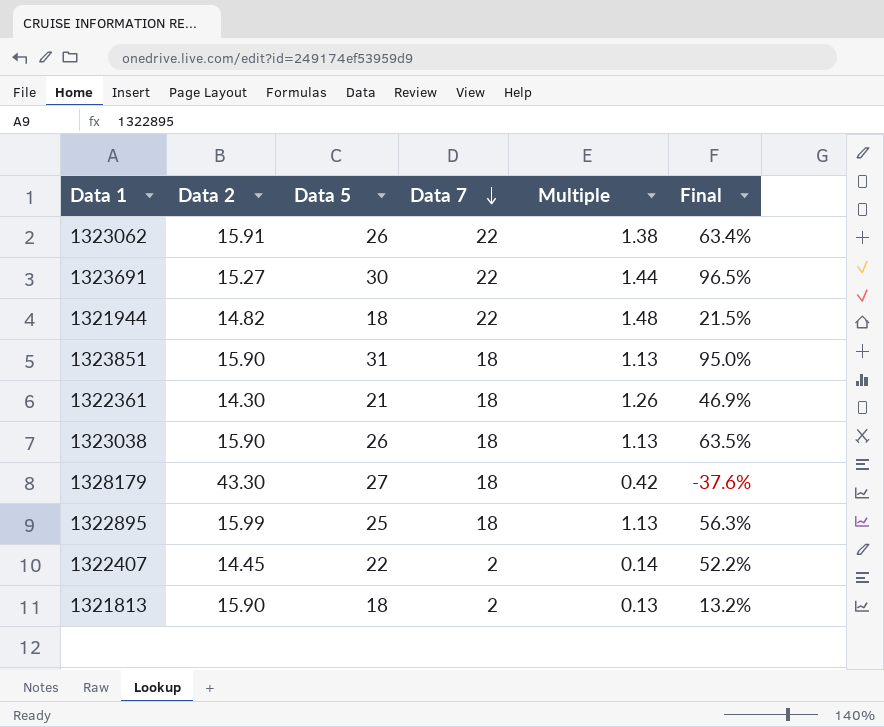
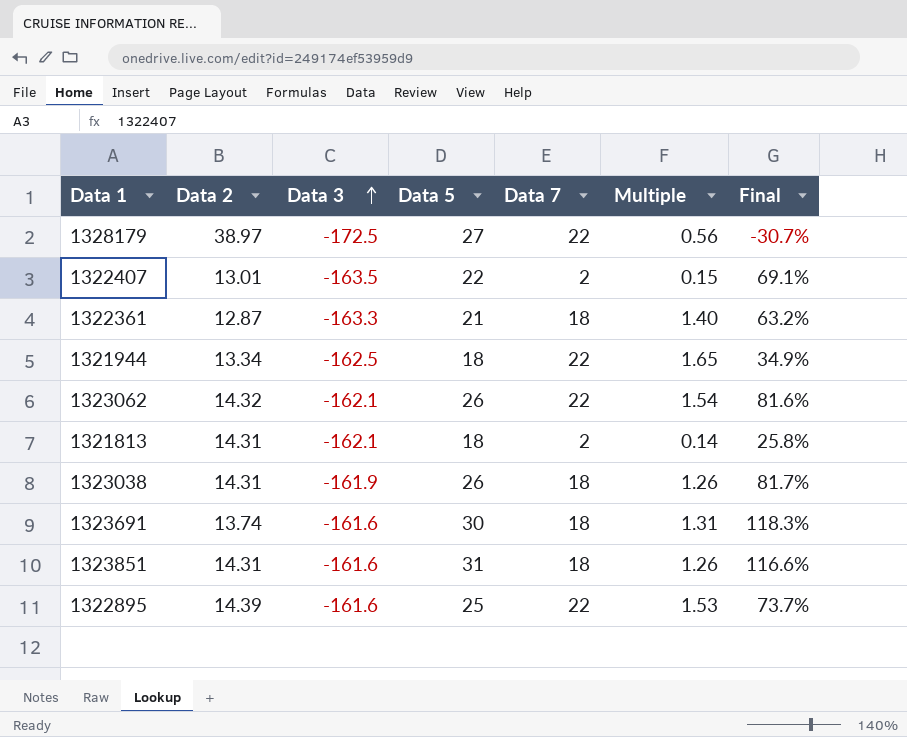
row order: Data 7 descending -> Data 3 ascending
column Data 3 | position: none -> 3
1328179 | Data 2: 43.30 -> 38.97
1328179 | Data 7: 18 -> 22
1328179 | Multiple: 0.42 -> 0.56
1328179 | Final: -37.6% -> -30.7%
1322407 | Data 2: 14.45 -> 13.01
1322407 | Multiple: 0.14 -> 0.15
1322407 | Final: 52.2% -> 69.1%
1322361 | Data 2: 14.30 -> 12.87
1322361 | Multiple: 1.26 -> 1.40
1322361 | Final: 46.9% -> 63.2%
1321944 | Data 2: 14.82 -> 13.34
1321944 | Multiple: 1.48 -> 1.65
1321944 | Final: 21.5% -> 34.9%
1323062 | Data 2: 15.91 -> 14.32
1323062 | Multiple: 1.38 -> 1.54
1323062 | Final: 63.4% -> 81.6%
1321813 | Data 2: 15.90 -> 14.31
1321813 | Multiple: 0.13 -> 0.14
1321813 | Final: 13.2% -> 25.8%
1323038 | Data 2: 15.90 -> 14.31
1323038 | Multiple: 1.13 -> 1.26
1323038 | Final: 63.5% -> 81.7%
1323691 | Data 2: 15.27 -> 13.74
1323691 | Data 7: 22 -> 18
1323691 | Multiple: 1.44 -> 1.31
1323691 | Final: 96.5% -> 118.3%
1323851 | Data 2: 15.90 -> 14.31
1323851 | Multiple: 1.13 -> 1.26
1323851 | Final: 95.0% -> 116.6%
1322895 | Data 2: 15.99 -> 14.39
1322895 | Data 7: 18 -> 22
1322895 | Multiple: 1.13 -> 1.53
1322895 | Final: 56.3% -> 73.7%

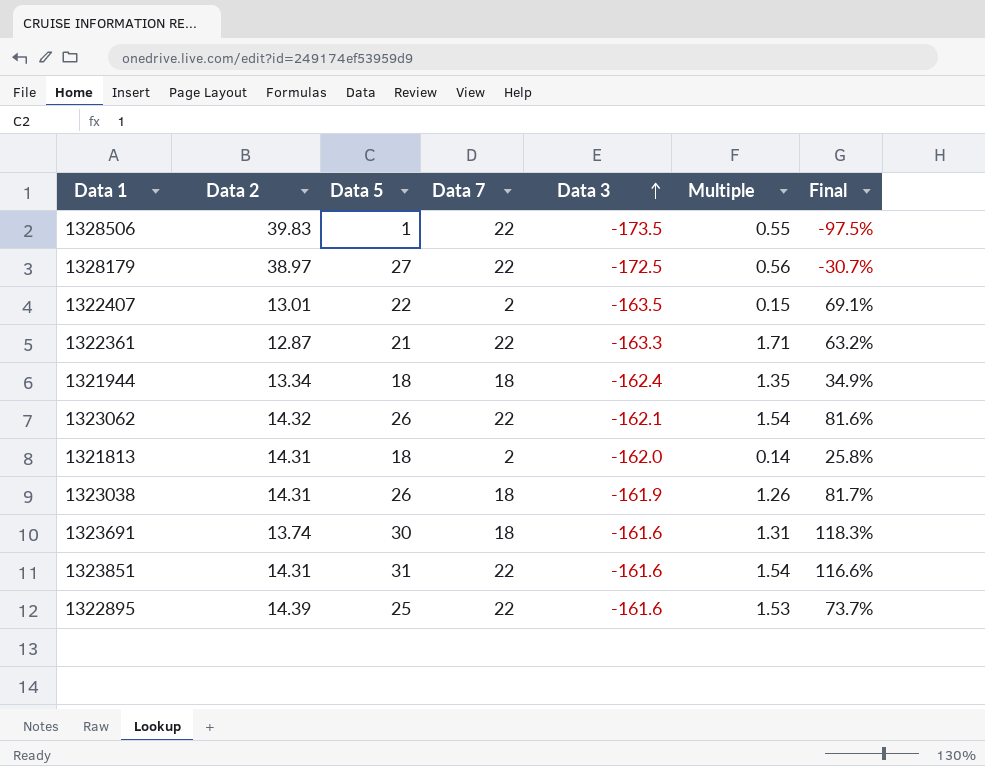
column Data 3 | position: 3 -> 5
row 1328506: none -> 39.83 | 1 | 22 | -173.5 | 0.55 | -97.5%
1322361 | Data 7: 18 -> 22
1322361 | Multiple: 1.40 -> 1.71
1321944 | Data 7: 22 -> 18
1321944 | Data 3: -162.5 -> -162.4
1321944 | Multiple: 1.65 -> 1.35
1321813 | Data 3: -162.1 -> -162.0
1323851 | Data 7: 18 -> 22
1323851 | Multiple: 1.26 -> 1.54

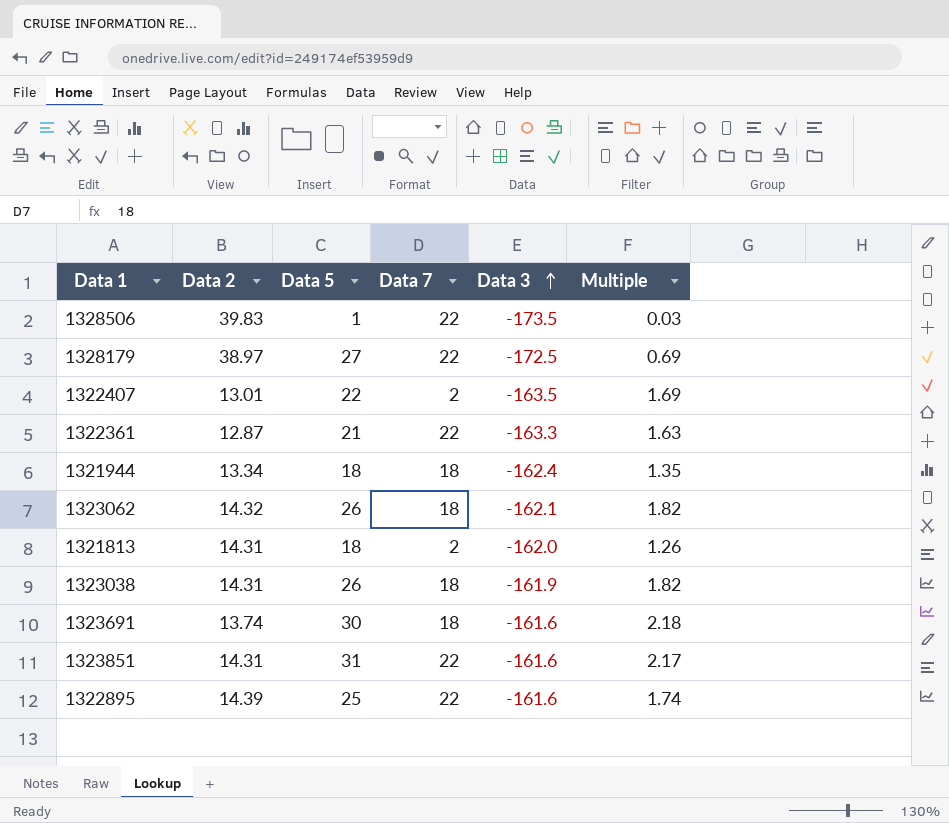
column Final | formula: ([Data 5] - [Data 2]) / [Data 2] -> none
column Multiple | formula: [Data 7] / [Data 2] -> [Data 5] / [Data 2]
1323062 | Data 7: 22 -> 18

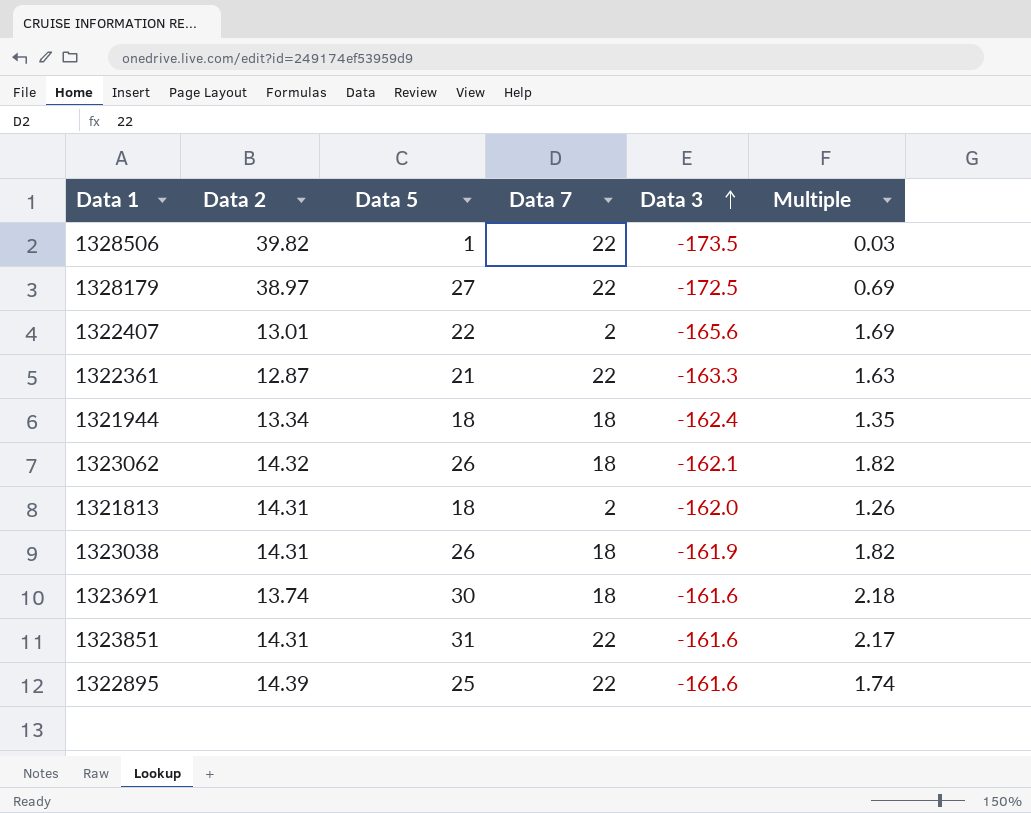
1328506 | Data 2: 39.83 -> 39.82
1322407 | Data 3: -163.5 -> -165.6

